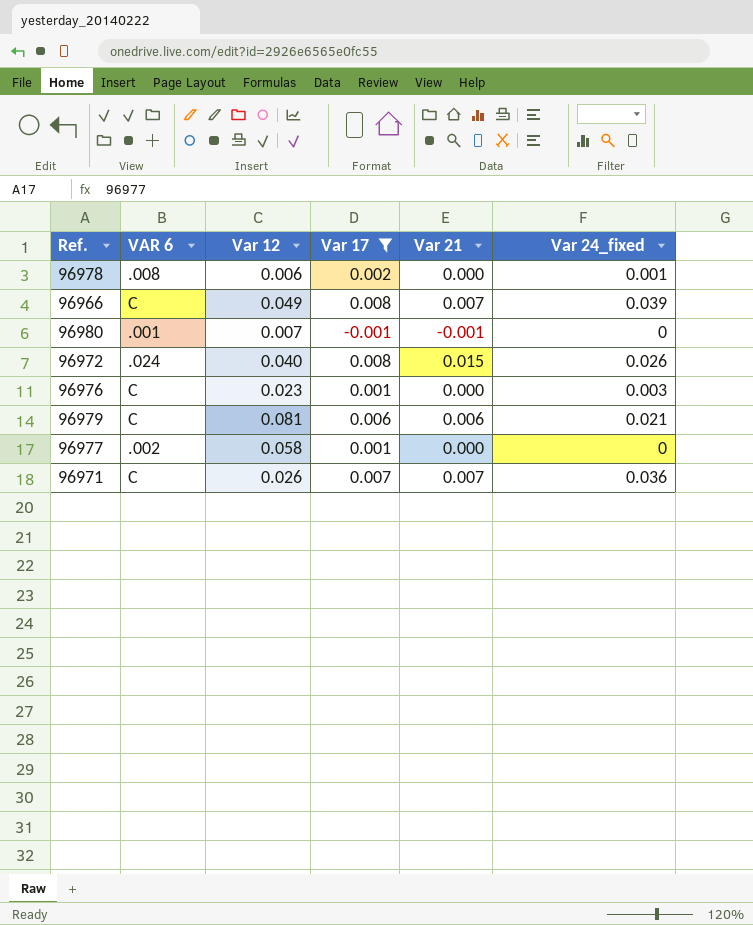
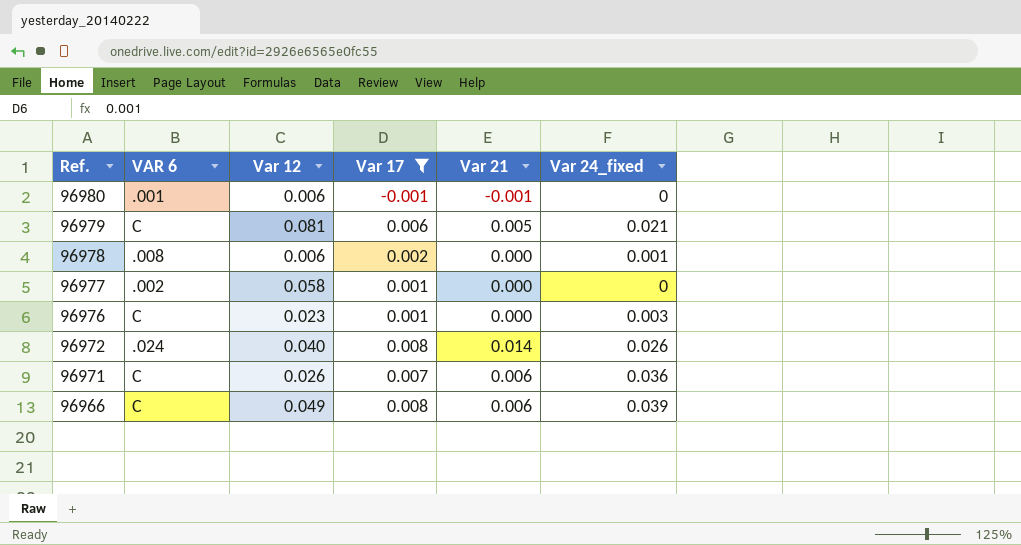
row order: none -> Ref. descending
96980 | Var 12: 0.007 -> 0.006
96979 | Var 21: 0.006 -> 0.005
96972 | Var 21: 0.015 -> 0.014
96971 | Var 21: 0.007 -> 0.006
96966 | Var 21: 0.007 -> 0.006

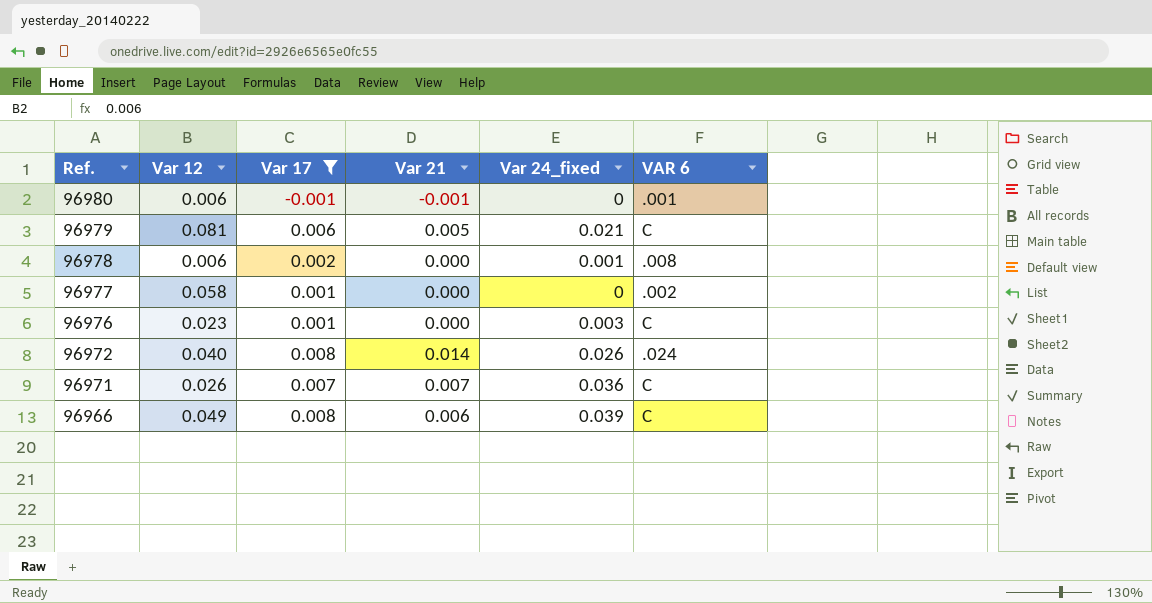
column VAR 6 | position: 2 -> 6
96971 | Var 21: 0.006 -> 0.007

